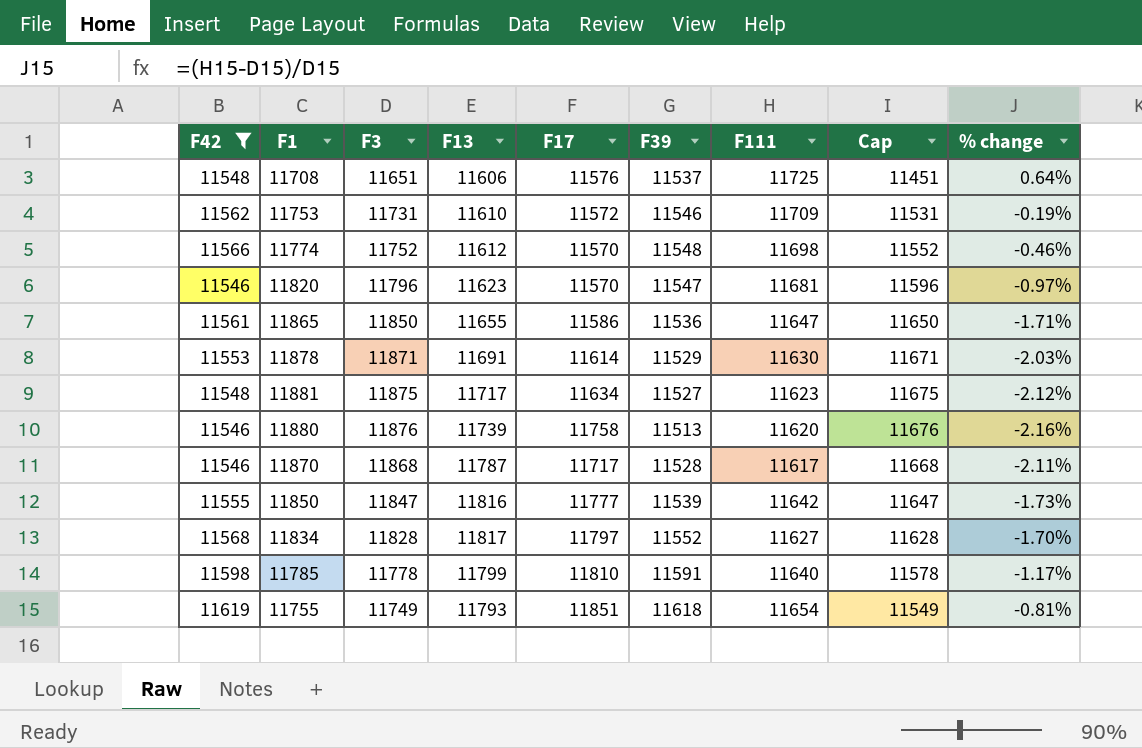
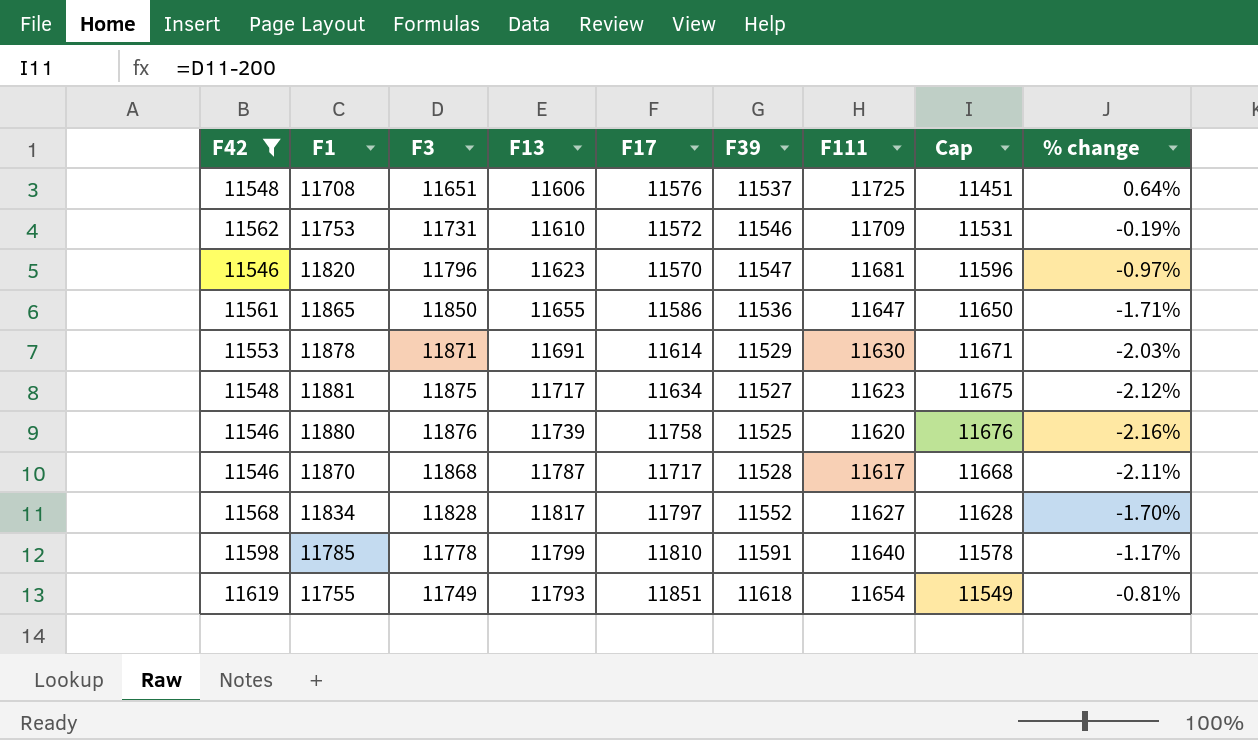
row 11774: 11566 | 11752 | 11612 | 11570 | 11548 | 11698 | 11552 | -0.46% -> none
row 11850: 11555 | 11847 | 11816 | 11777 | 11539 | 11642 | 11647 | -1.73% -> none
11880 | F39: 11513 -> 11525

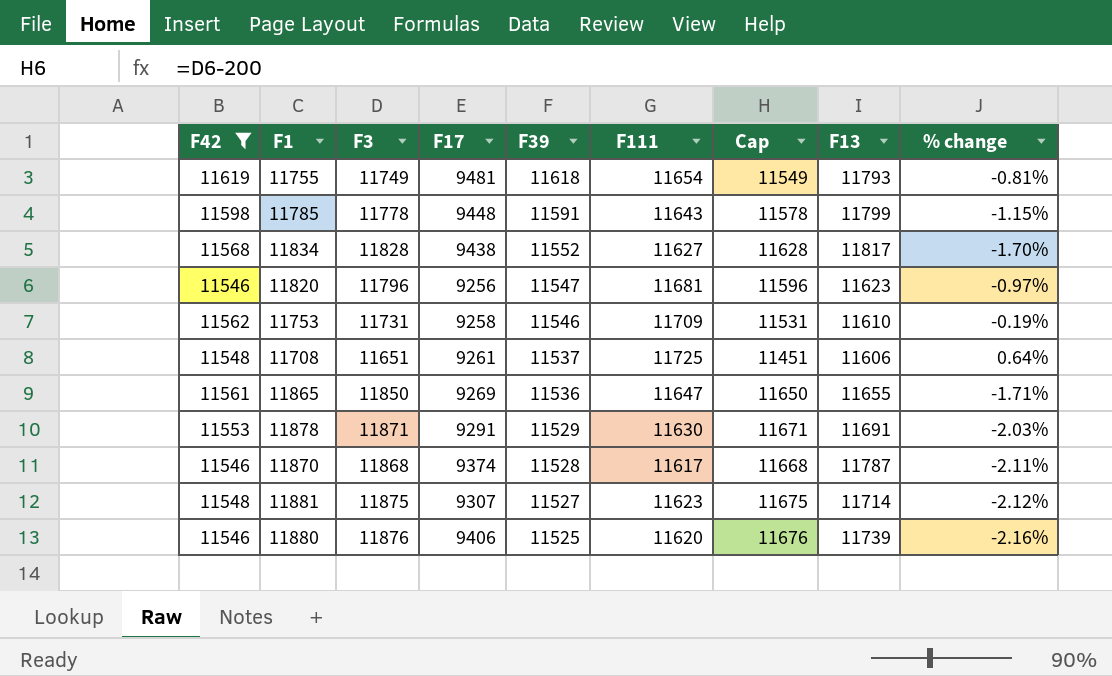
row order: none -> F39 descending
column F13 | position: 4 -> 8
11755 | F17: 11851 -> 9481
11785 | F17: 11810 -> 9448
11785 | F111: 11640 -> 11643
11785 | % change: -1.17% -> -1.15%
11834 | F17: 11797 -> 9438
11820 | F17: 11570 -> 9256
11753 | F17: 11572 -> 9258
11708 | F17: 11576 -> 9261
11865 | F17: 11586 -> 9269
11878 | F17: 11614 -> 9291
11870 | F17: 11717 -> 9374
11881 | F17: 11634 -> 9307
11881 | F13: 11717 -> 11714
11880 | F17: 11758 -> 9406

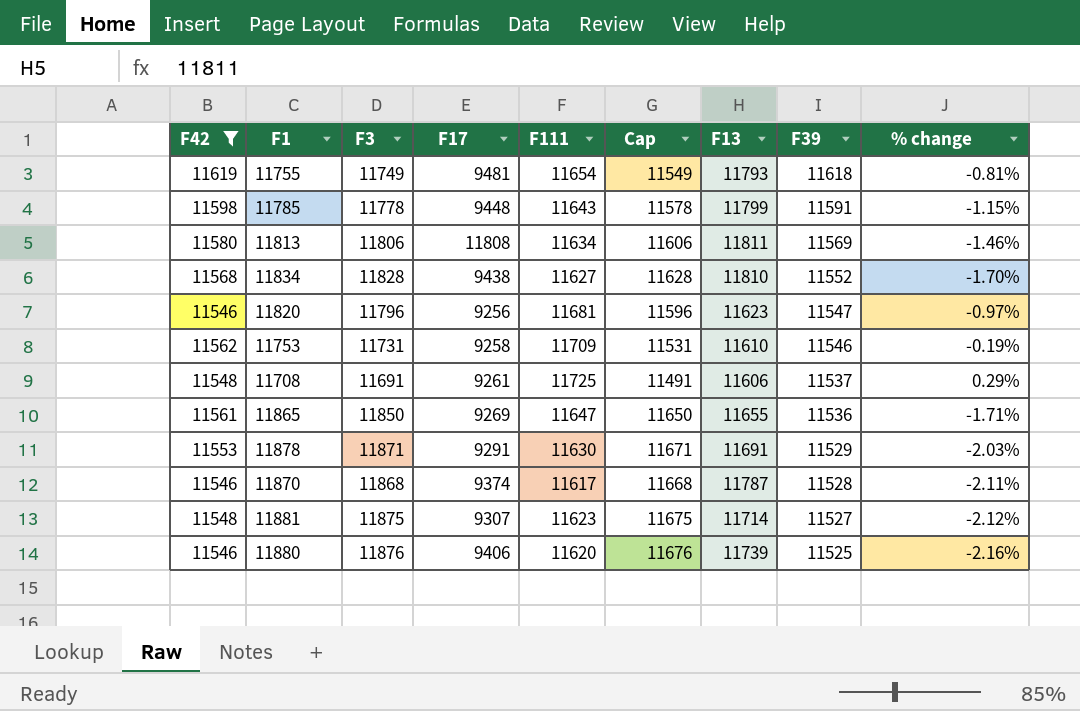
column F39 | position: 5 -> 8
row 11813: none -> 11580 | 11806 | 11808 | 11634 | 11606 | 11811 | 11569 | -1.46%
11834 | F13: 11817 -> 11810
11708 | F3: 11651 -> 11691
11708 | Cap: 11451 -> 11491
11708 | % change: 0.64% -> 0.29%

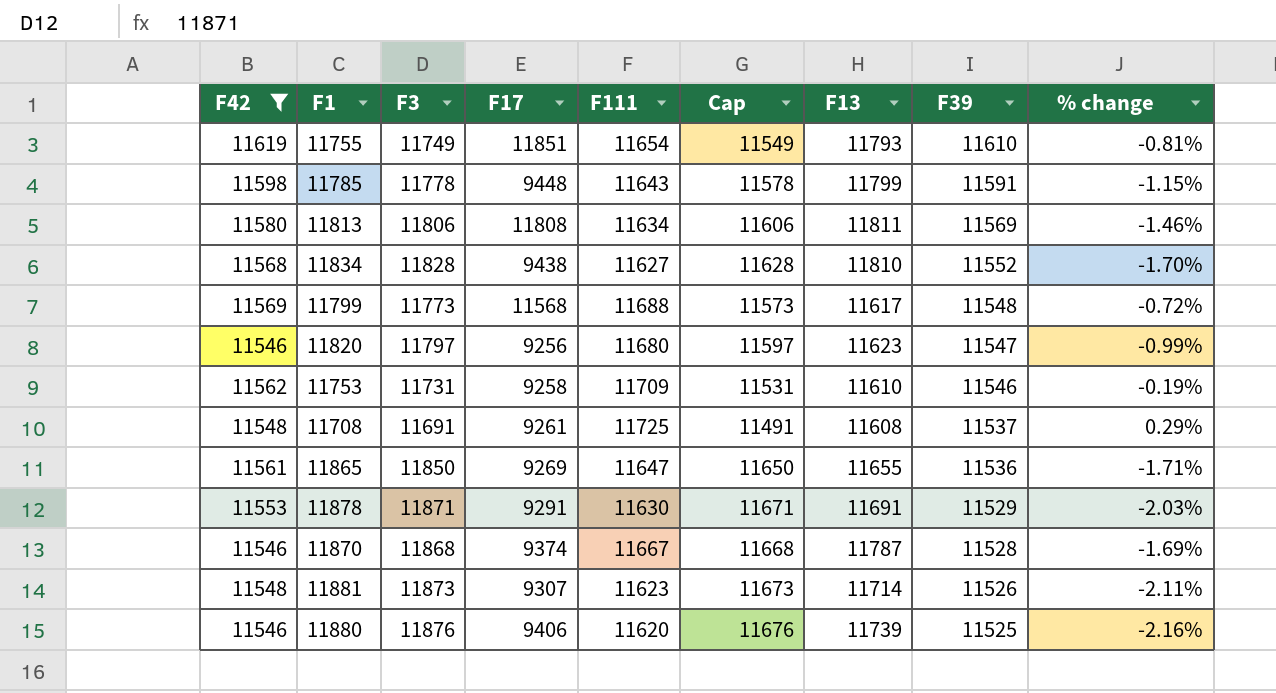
11755 | F17: 9481 -> 11851
11755 | F39: 11618 -> 11610
row 11799: none -> 11569 | 11773 | 11568 | 11688 | 11573 | 11617 | 11548 | -0.72%
11820 | F3: 11796 -> 11797
11820 | F111: 11681 -> 11680
11820 | Cap: 11596 -> 11597
11820 | % change: -0.97% -> -0.99%
11708 | F13: 11606 -> 11608
11870 | F111: 11617 -> 11667
11870 | % change: -2.11% -> -1.69%
11881 | F3: 11875 -> 11873
11881 | Cap: 11675 -> 11673
11881 | F39: 11527 -> 11526
11881 | % change: -2.12% -> -2.11%

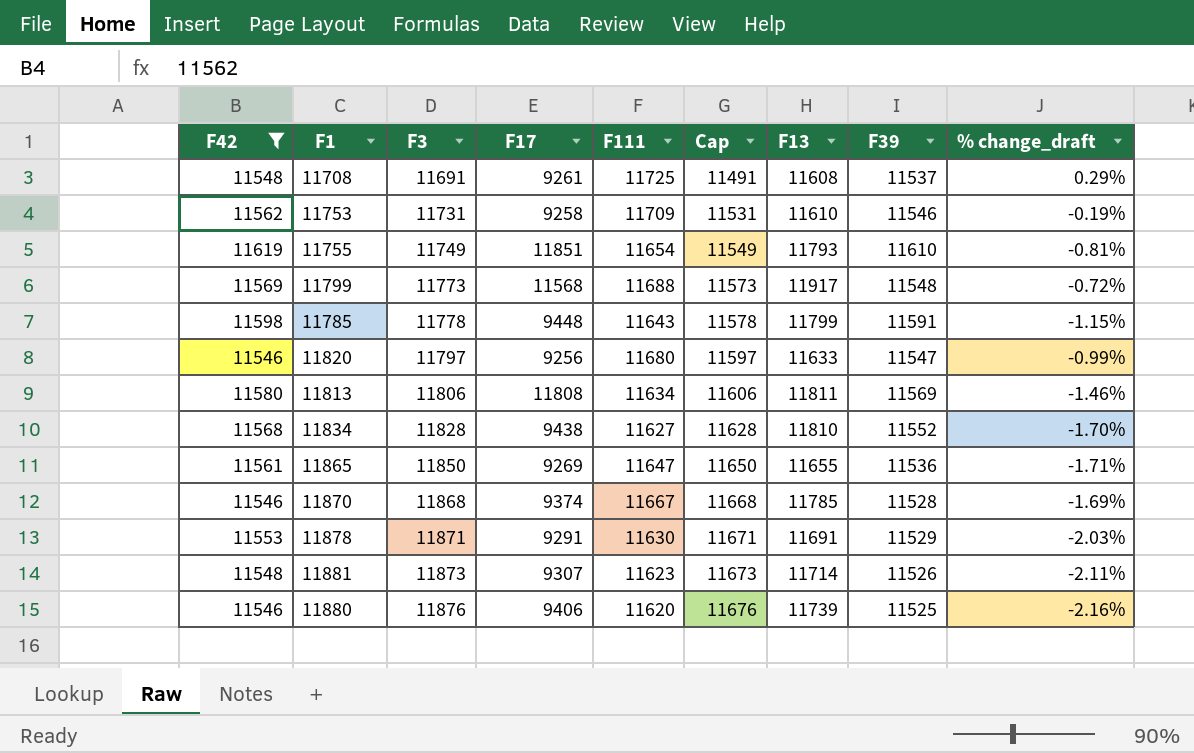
row order: F39 descending -> F3 ascending
column name: % change -> % change_draft
11799 | F13: 11617 -> 11917
11820 | F13: 11623 -> 11633
11870 | F13: 11787 -> 11785

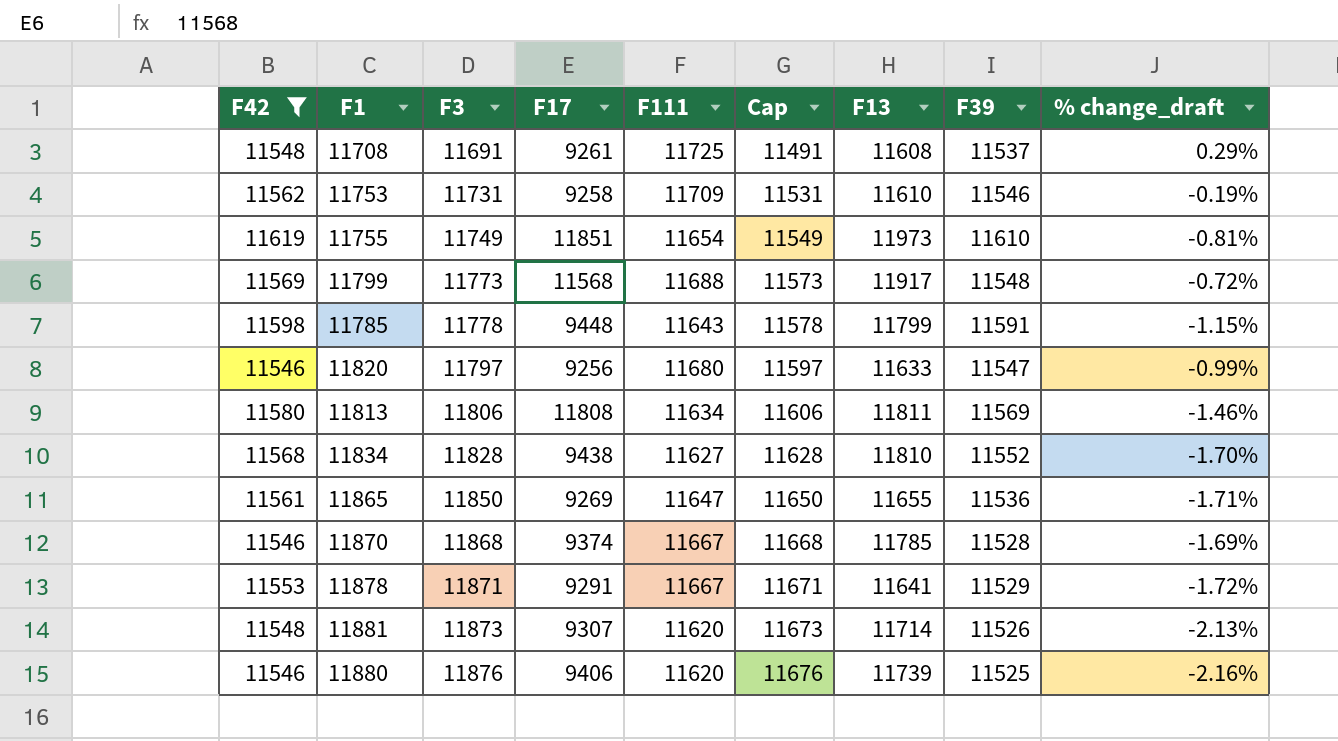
11755 | F13: 11793 -> 11973
11878 | F111: 11630 -> 11667
11878 | F13: 11691 -> 11641
11878 | % change_draft: -2.03% -> -1.72%
11881 | F111: 11623 -> 11620
11881 | % change_draft: -2.11% -> -2.13%

